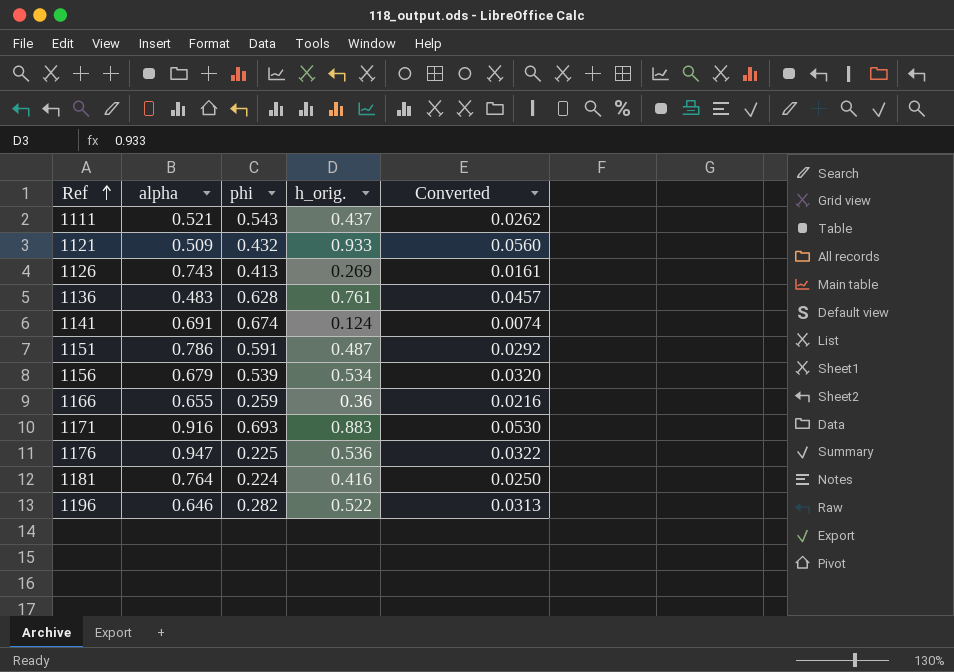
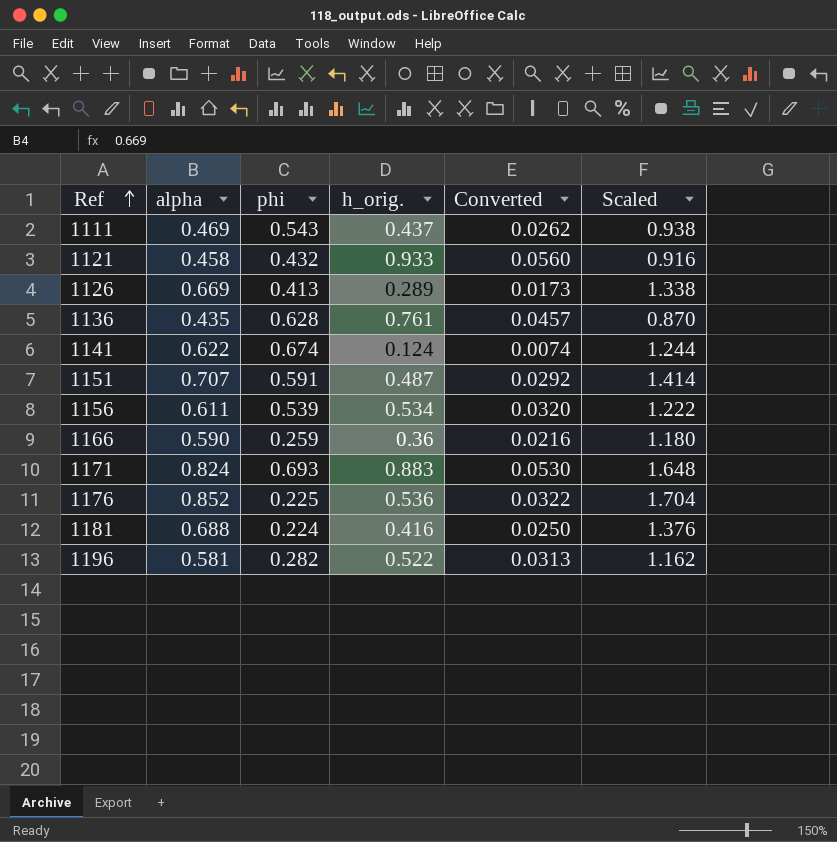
column Scaled | formula: none -> [alpha] * 2
1111 | alpha: 0.521 -> 0.469
1121 | alpha: 0.509 -> 0.458
1126 | alpha: 0.743 -> 0.669
1126 | h_orig.: 0.269 -> 0.289
1126 | Converted: 0.0161 -> 0.0173
1136 | alpha: 0.483 -> 0.435
1141 | alpha: 0.691 -> 0.622
1151 | alpha: 0.786 -> 0.707
1156 | alpha: 0.679 -> 0.611
1166 | alpha: 0.655 -> 0.590
1171 | alpha: 0.916 -> 0.824
1176 | alpha: 0.947 -> 0.852
1181 | alpha: 0.764 -> 0.688
1196 | alpha: 0.646 -> 0.581

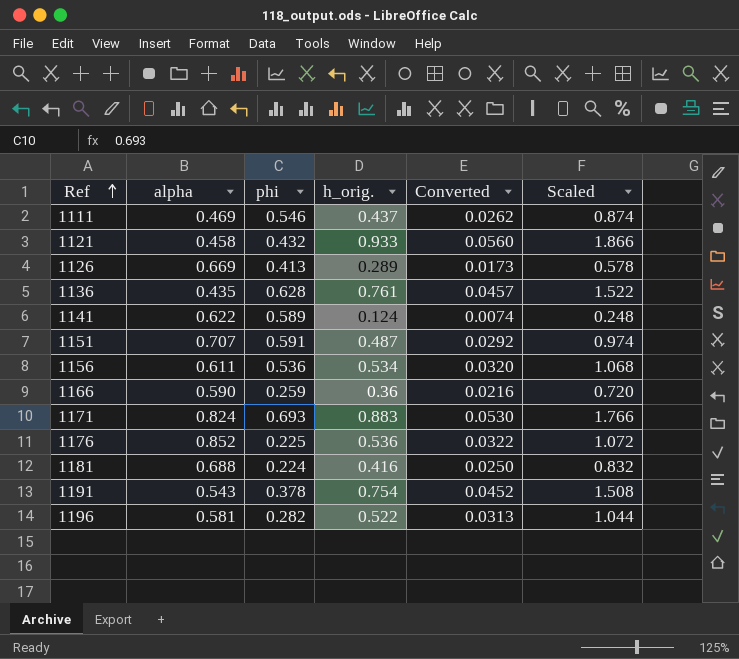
column Scaled | formula: [alpha] * 2 -> [h_orig.] * 2
1111 | phi: 0.543 -> 0.546
1141 | phi: 0.674 -> 0.589
1156 | phi: 0.539 -> 0.536
row 1191: none -> 0.543 | 0.378 | 0.754 | 0.0452 | 1.508

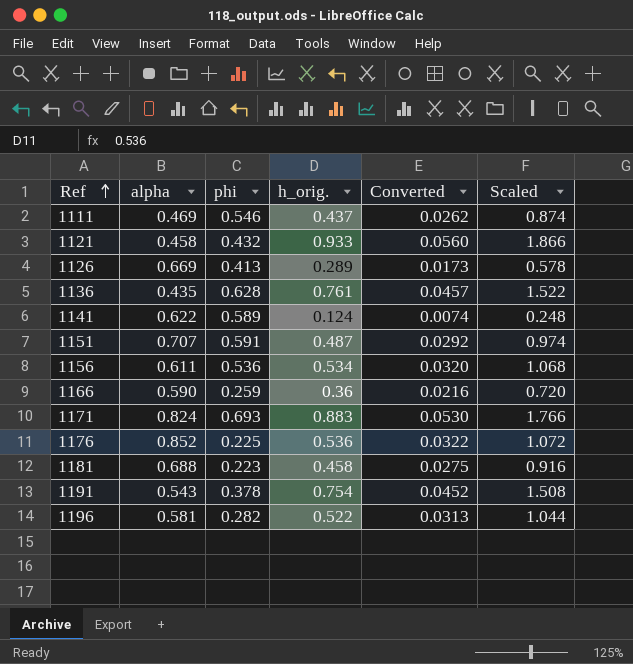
1181 | phi: 0.224 -> 0.223
1181 | h_orig.: 0.416 -> 0.458
1181 | Converted: 0.0250 -> 0.0275
1181 | Scaled: 0.832 -> 0.916

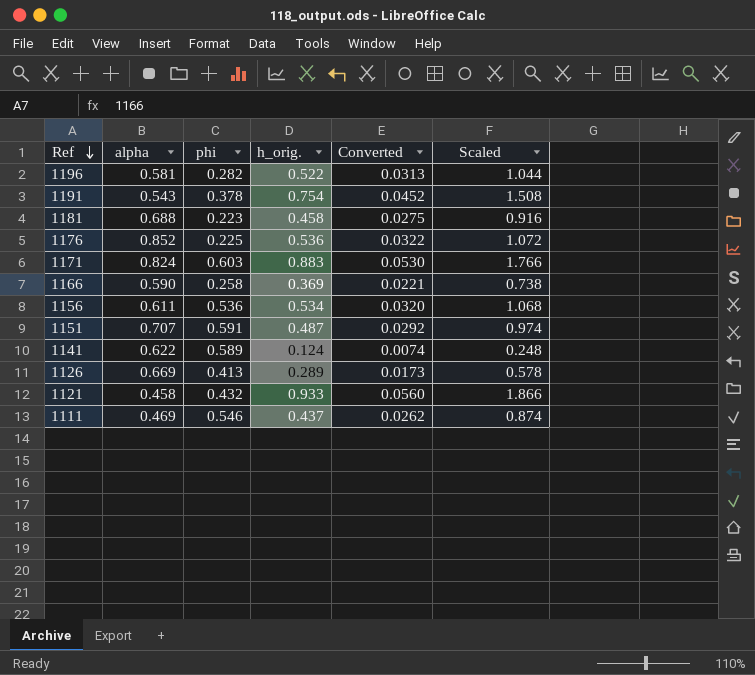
row order: Ref ascending -> Ref descending
row 1136: 0.435 | 0.628 | 0.761 | 0.0457 | 1.522 -> none
1171 | phi: 0.693 -> 0.603
1166 | phi: 0.259 -> 0.258
1166 | h_orig.: 0.36 -> 0.369
1166 | Converted: 0.0216 -> 0.0221
1166 | Scaled: 0.720 -> 0.738

